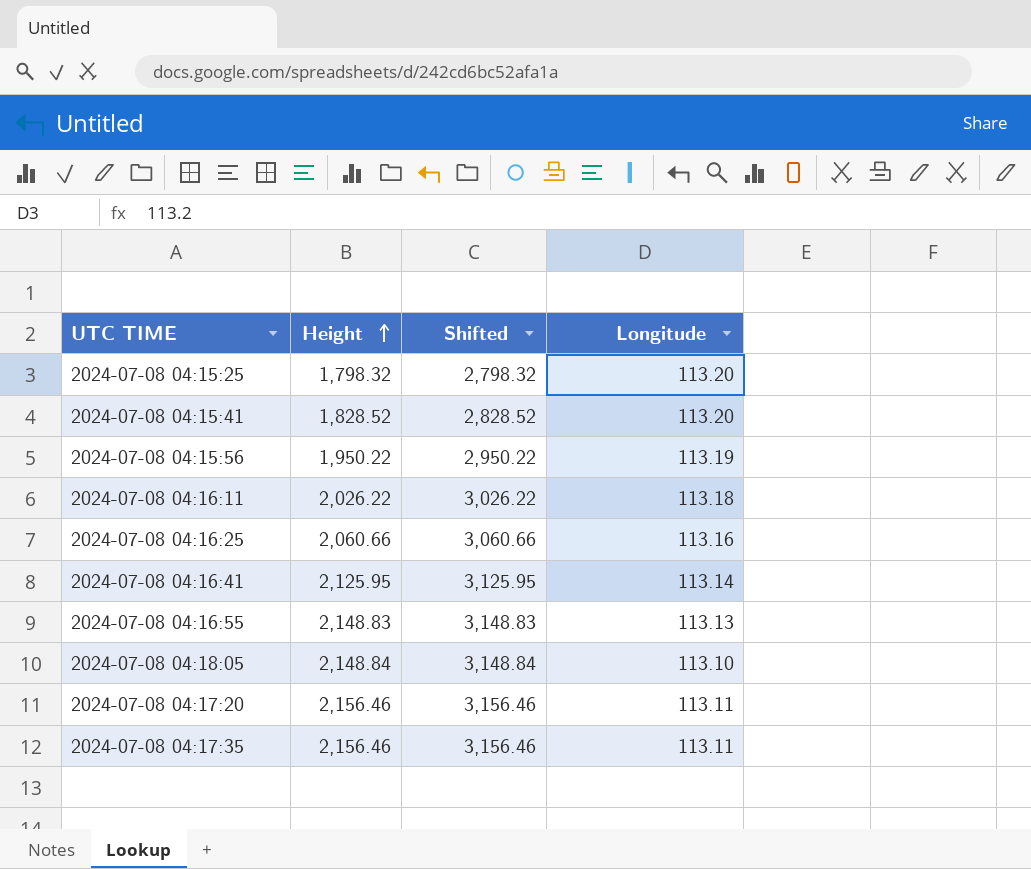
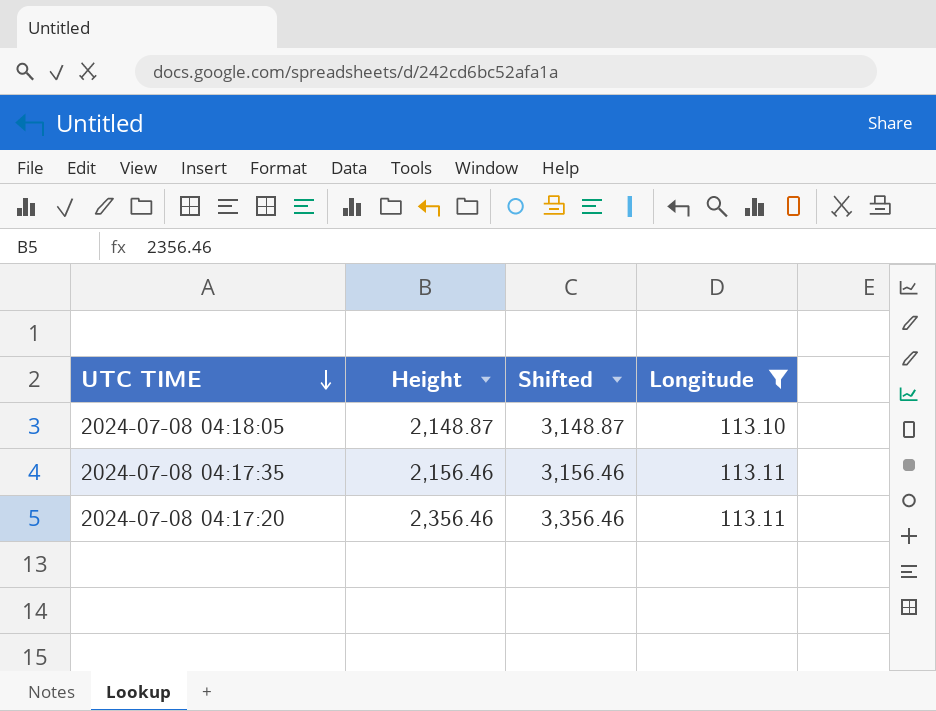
filter: none -> Longitude <= 113.11
row order: Height ascending -> UTC TIME descending
2024-07-08 04:18:05 | Height: 2,148.84 -> 2,148.87
2024-07-08 04:18:05 | Shifted: 3,148.84 -> 3,148.87
2024-07-08 04:17:20 | Height: 2,156.46 -> 2,356.46
2024-07-08 04:17:20 | Shifted: 3,156.46 -> 3,356.46

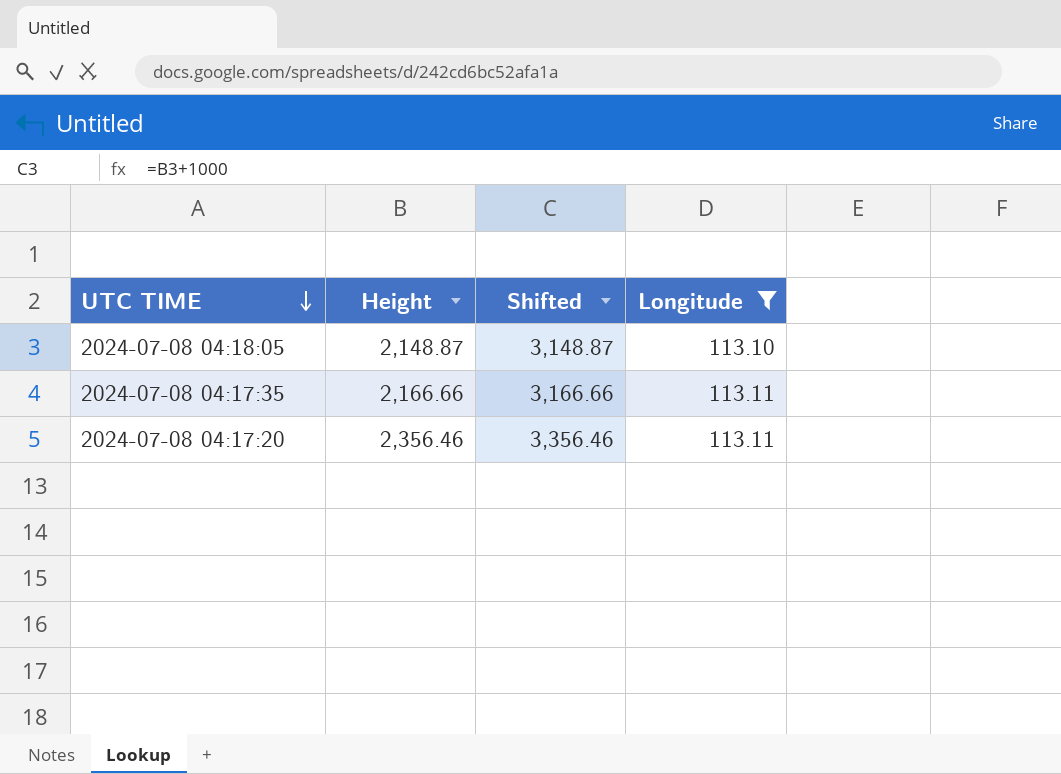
2024-07-08 04:17:35 | Height: 2,156.46 -> 2,166.66
2024-07-08 04:17:35 | Shifted: 3,156.46 -> 3,166.66

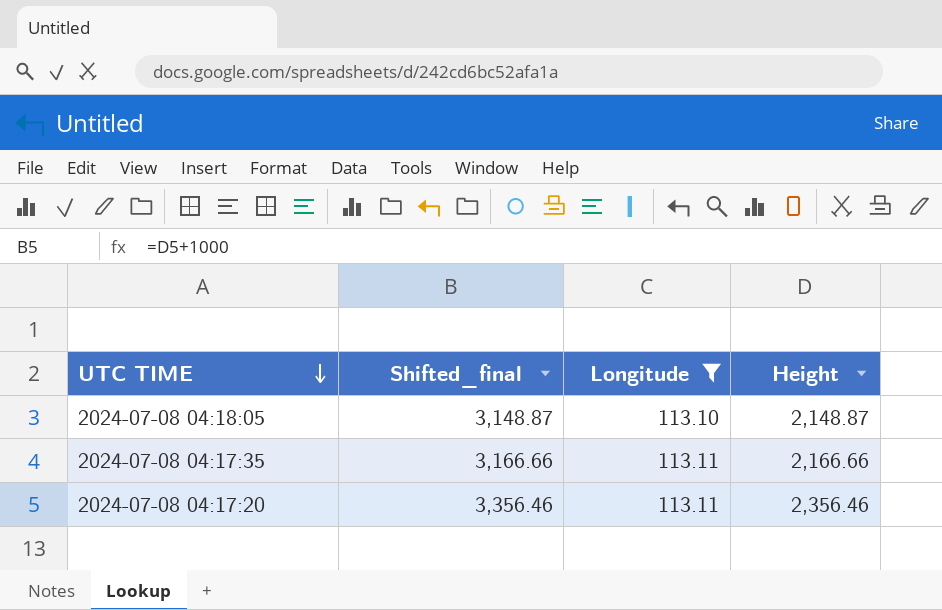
column name: Shifted -> Shifted_final
column Height | position: 2 -> 4

